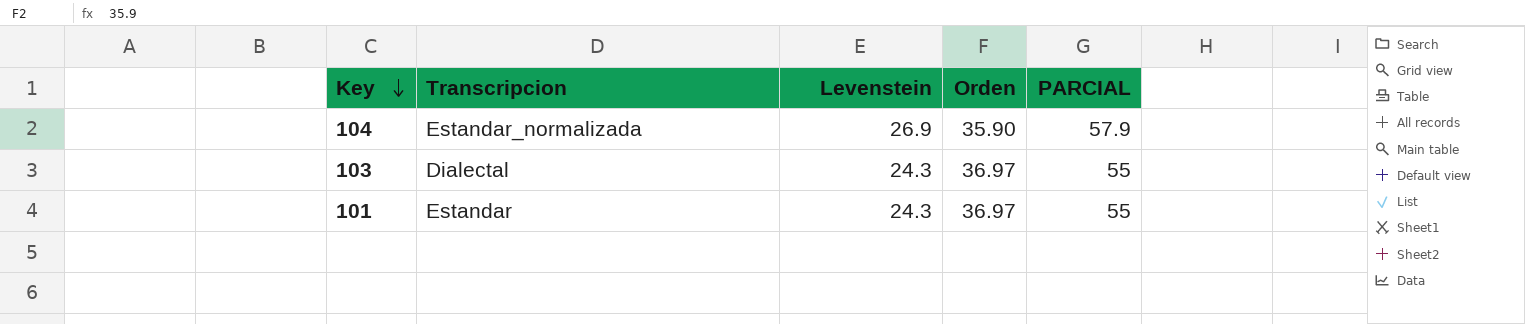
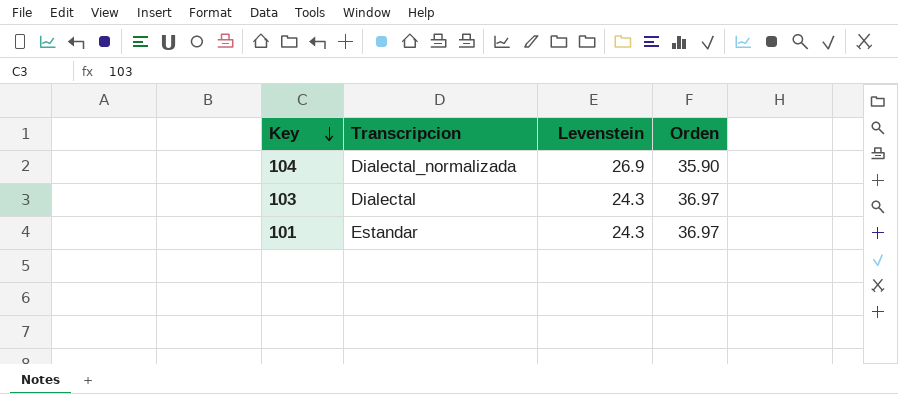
column PARCIAL | position: 5 -> none
104 | Transcripcion: Estandar_normalizada -> Dialectal_normalizada

